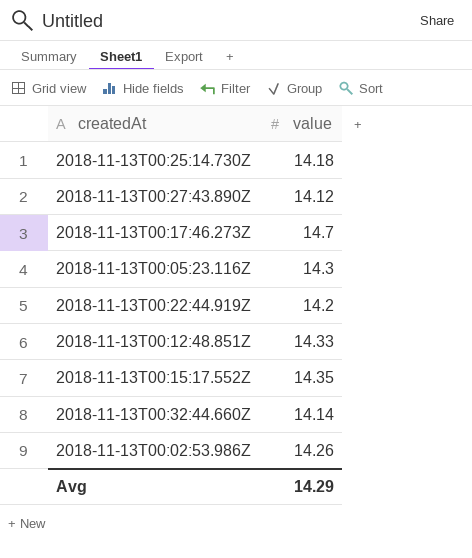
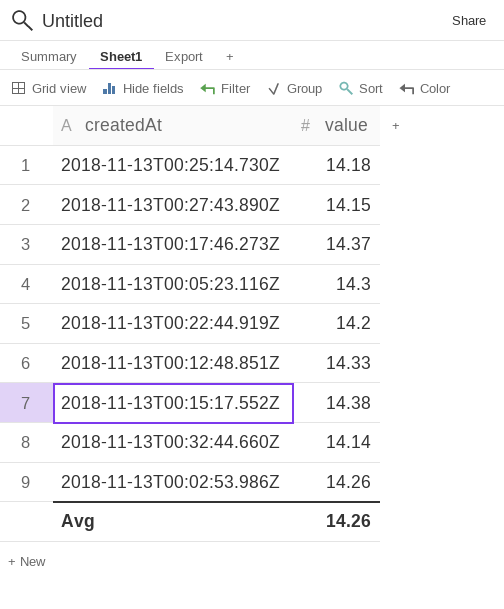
2018-11-13T00:27:43.890Z | value: 14.12 -> 14.15
2018-11-13T00:17:46.273Z | value: 14.7 -> 14.37
2018-11-13T00:15:17.552Z | value: 14.35 -> 14.38
Avg | value: 14.29 -> 14.26

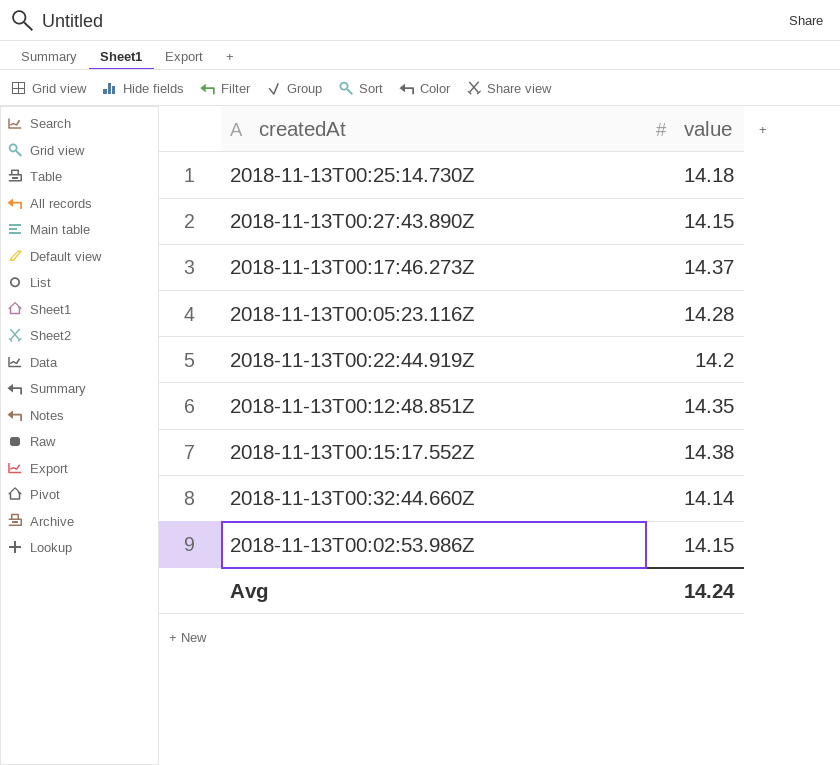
2018-11-13T00:05:23.116Z | value: 14.3 -> 14.28
2018-11-13T00:12:48.851Z | value: 14.33 -> 14.35
2018-11-13T00:02:53.986Z | value: 14.26 -> 14.15
Avg | value: 14.26 -> 14.24

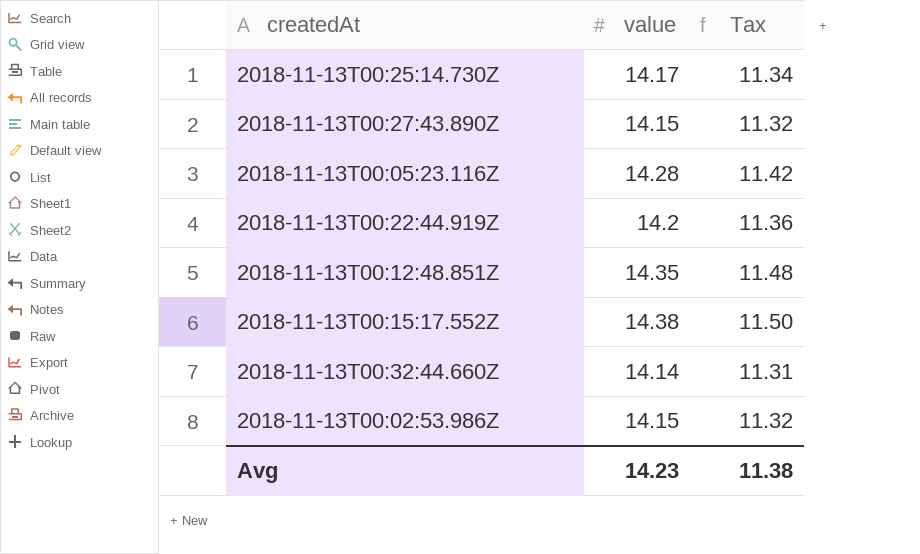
column Tax | formula: none -> [value] * 0.8
row 2018-11-13T00:17:46.273Z: 14.37 -> none
2018-11-13T00:25:14.730Z | value: 14.18 -> 14.17
Avg | value: 14.24 -> 14.23

